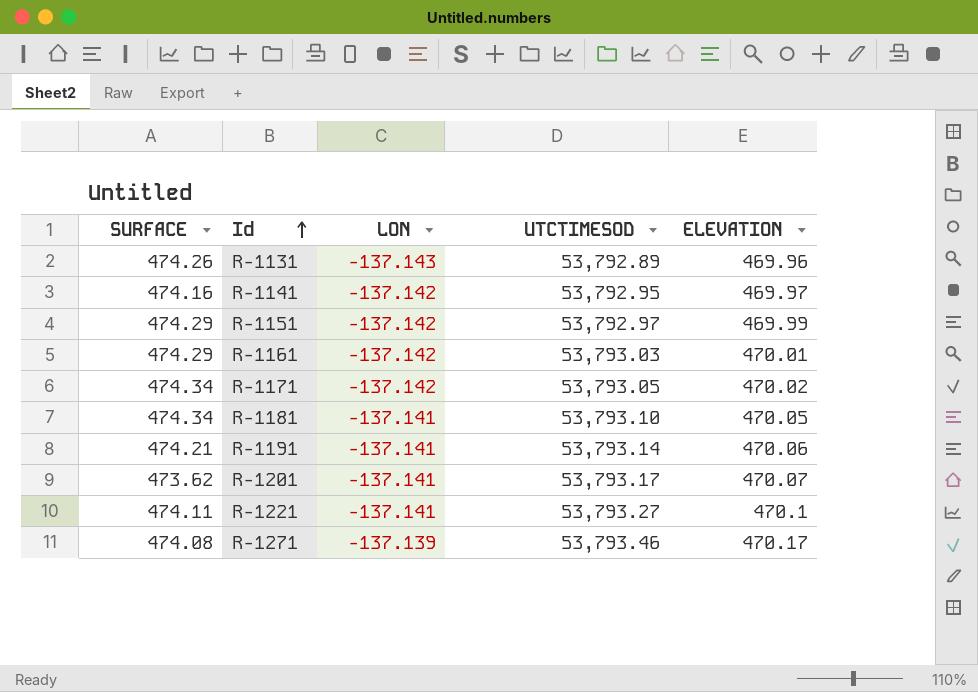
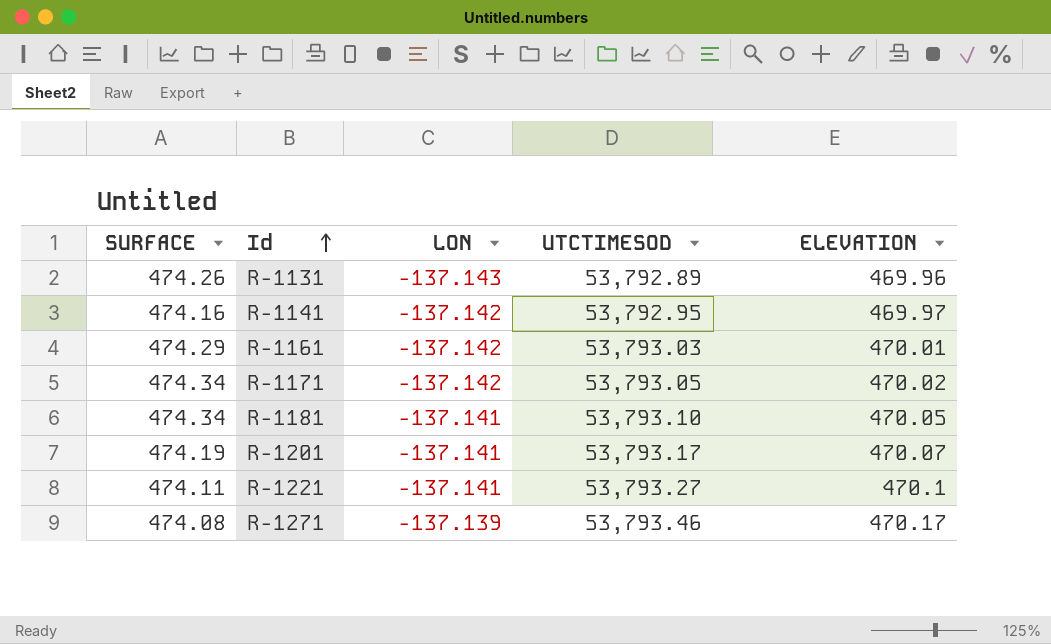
row R-1151: 474.29 | -137.142 | 53,792.97 | 469.99 -> none
row R-1191: 474.21 | -137.141 | 53,793.14 | 470.06 -> none
R-1201 | SURFACE: 473.62 -> 474.19

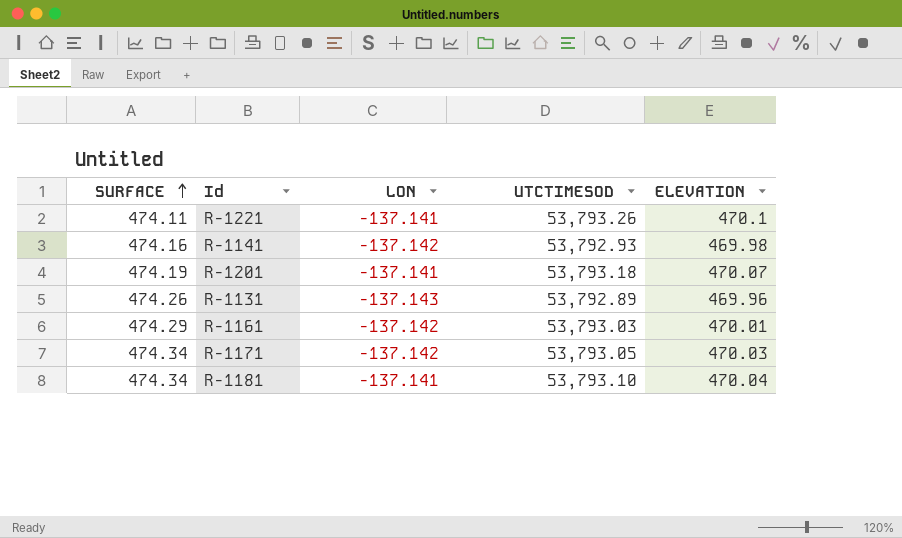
row order: Id ascending -> SURFACE ascending
row R-1271: 474.08 | -137.139 | 53,793.46 | 470.17 -> none
R-1221 | UTCTIMESOD: 53,793.27 -> 53,793.26
R-1141 | UTCTIMESOD: 53,792.95 -> 53,792.93
R-1141 | ELEVATION: 469.97 -> 469.98
R-1201 | UTCTIMESOD: 53,793.17 -> 53,793.18
R-1171 | ELEVATION: 470.02 -> 470.03
R-1181 | ELEVATION: 470.05 -> 470.04

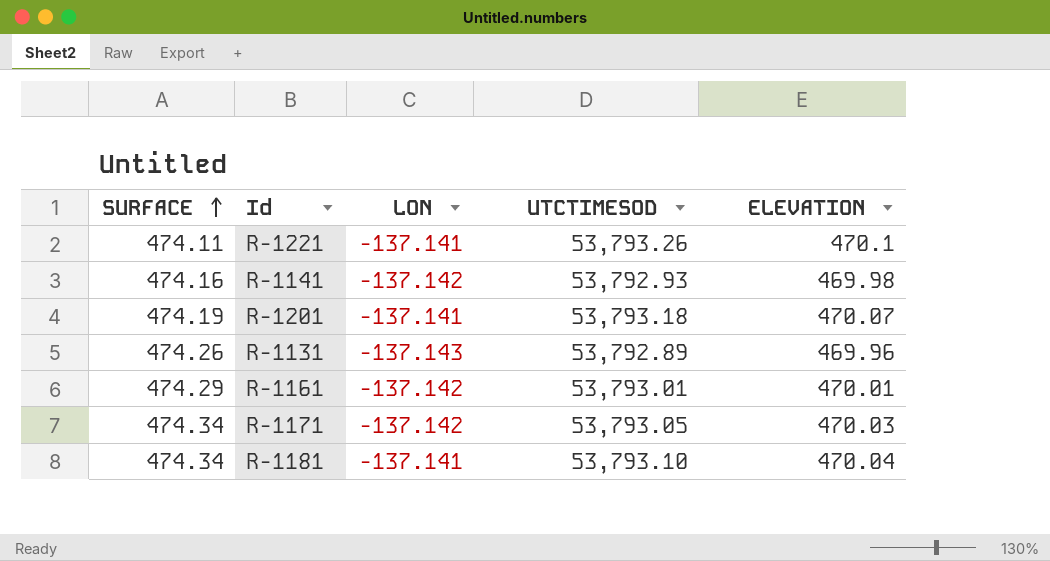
R-1161 | UTCTIMESOD: 53,793.03 -> 53,793.01

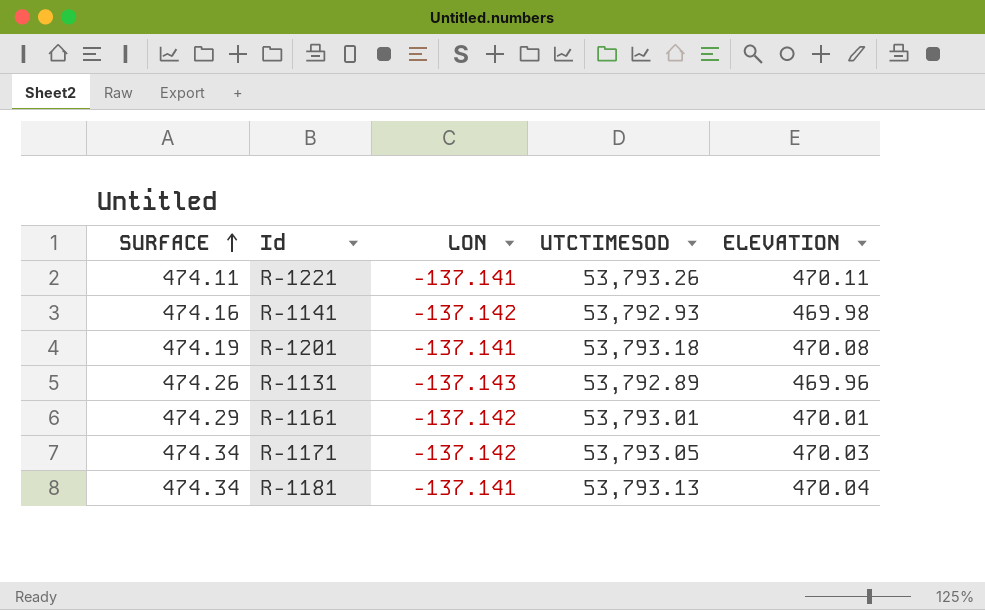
R-1221 | ELEVATION: 470.1 -> 470.11
R-1201 | ELEVATION: 470.07 -> 470.08
R-1181 | UTCTIMESOD: 53,793.10 -> 53,793.13

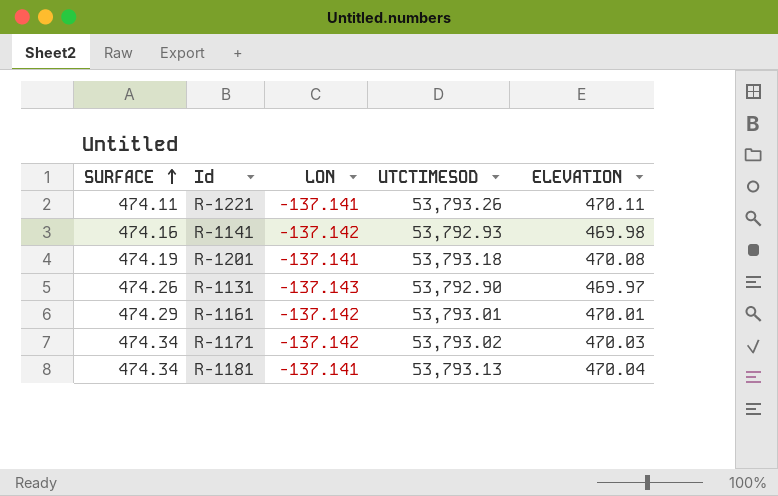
R-1131 | UTCTIMESOD: 53,792.89 -> 53,792.90
R-1131 | ELEVATION: 469.96 -> 469.97
R-1171 | UTCTIMESOD: 53,793.05 -> 53,793.02

